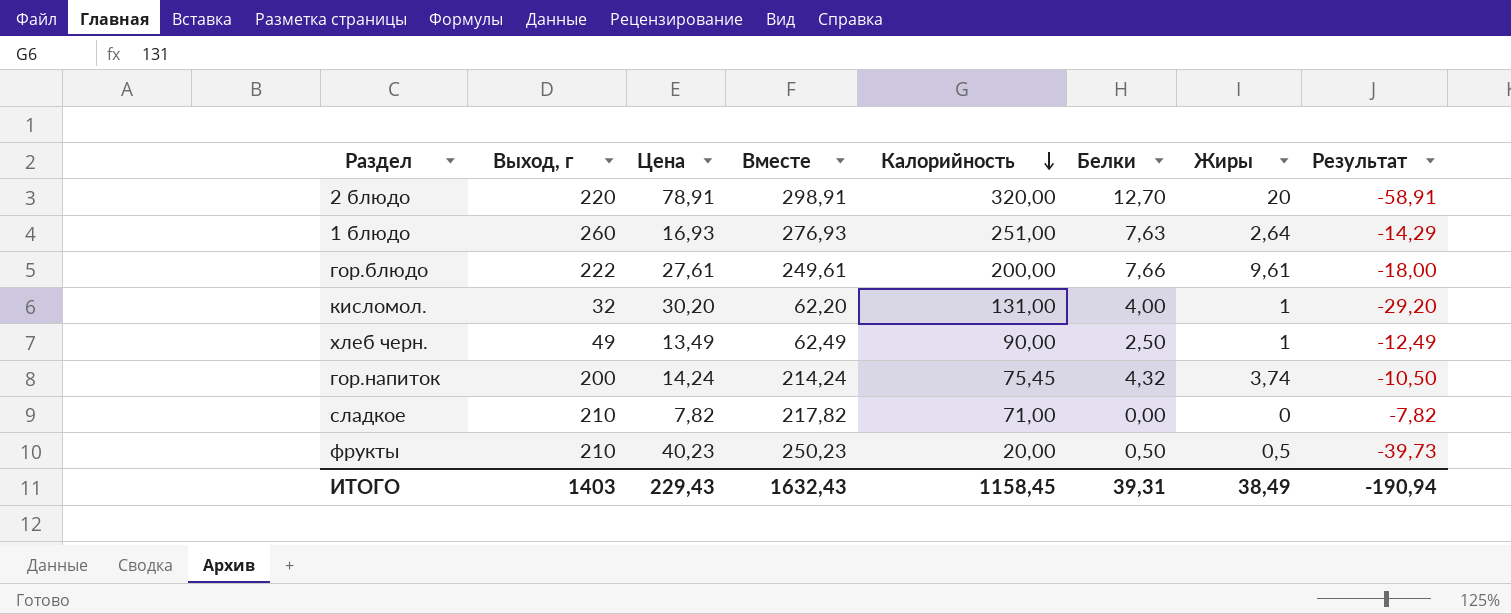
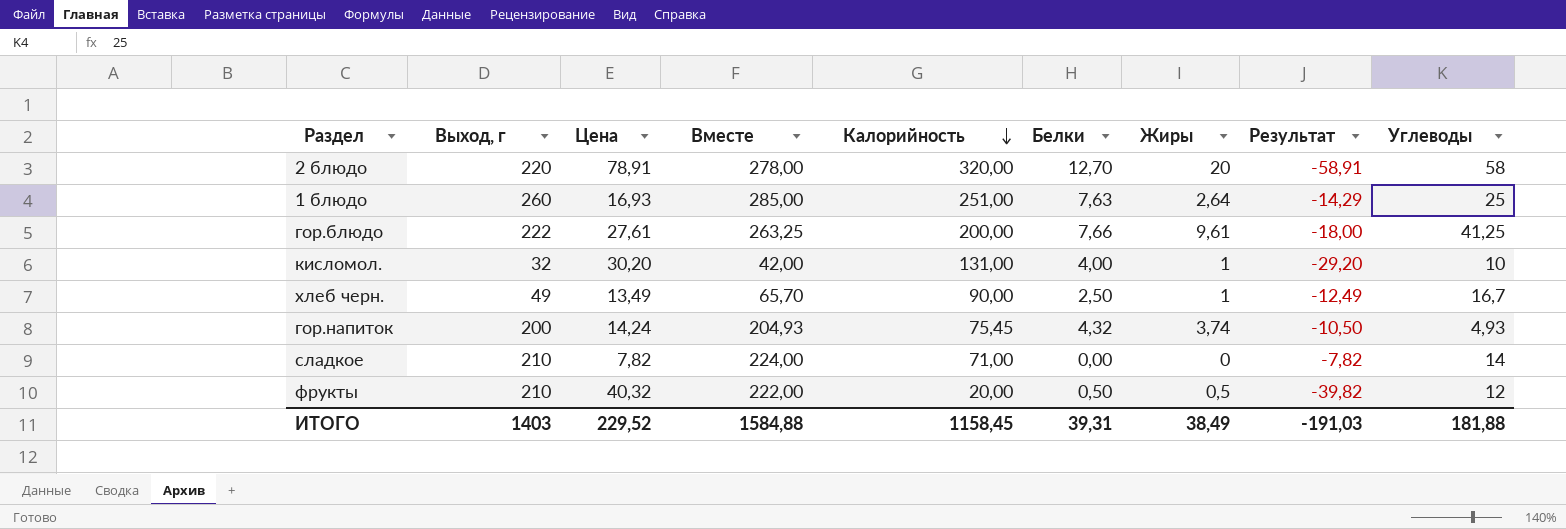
column Вместе | formula: [Выход, г] + [Цена] -> [Выход, г] + [Углеводы]
column Углеводы | position: none -> 9
фрукты | Цена: 40,23 -> 40,32
фрукты | Результат: -39,73 -> -39,82
ИТОГО | Цена: 229,43 -> 229,52
ИТОГО | Вместе: 1632,43 -> 1584,88
ИТОГО | Результат: -190,94 -> -191,03

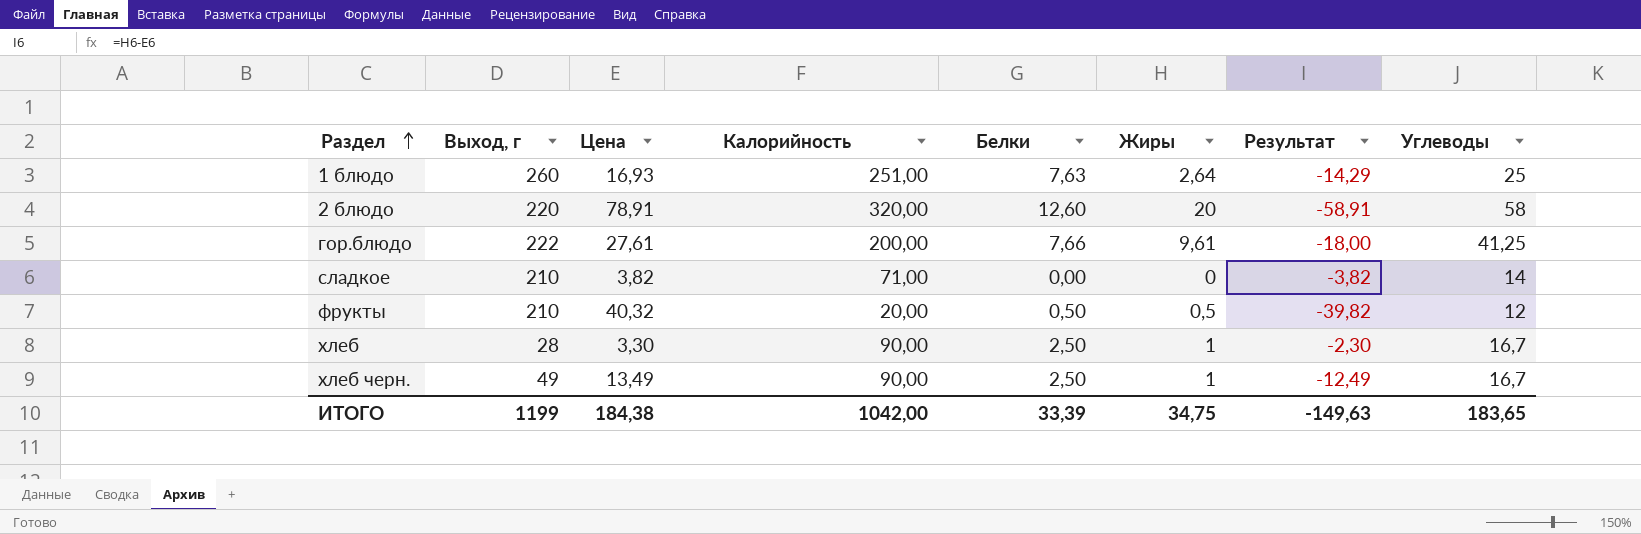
row order: Калорийность descending -> Раздел ascending
column Вместе | formula: [Выход, г] + [Углеводы] -> none
row кисломол.: 32 | 30,20 | 42,00 | 131,00 | 4,00 | 1 | -29,20 | 10 -> none
row гор.напиток: 200 | 14,24 | 204,93 | 75,45 | 4,32 | 3,74 | -10,50 | 4,93 -> none
2 блюдо | Белки: 12,70 -> 12,60
сладкое | Цена: 7,82 -> 3,82
сладкое | Результат: -7,82 -> -3,82
row хлеб: none -> 28 | 3,30 | 90,00 | 2,50 | 1 | -2,30 | 16,7
ИТОГО | Выход, г: 1403 -> 1199
ИТОГО | Цена: 229,52 -> 184,38
ИТОГО | Калорийность: 1158,45 -> 1042,00
ИТОГО | Белки: 39,31 -> 33,39
ИТОГО | Жиры: 38,49 -> 34,75
ИТОГО | Результат: -191,03 -> -149,63
ИТОГО | Углеводы: 181,88 -> 183,65

